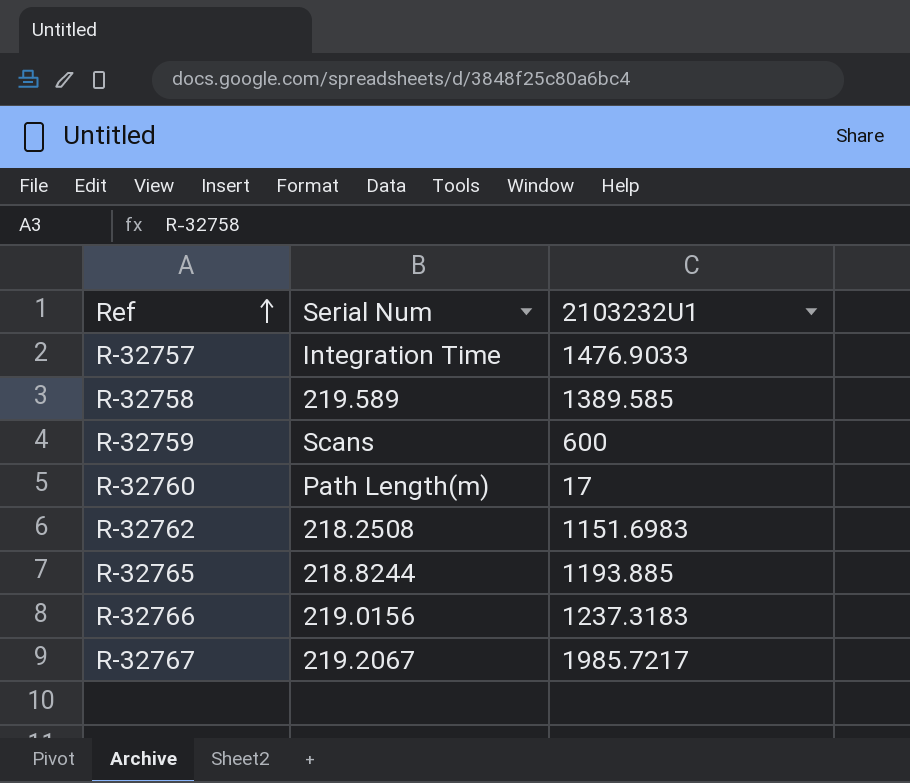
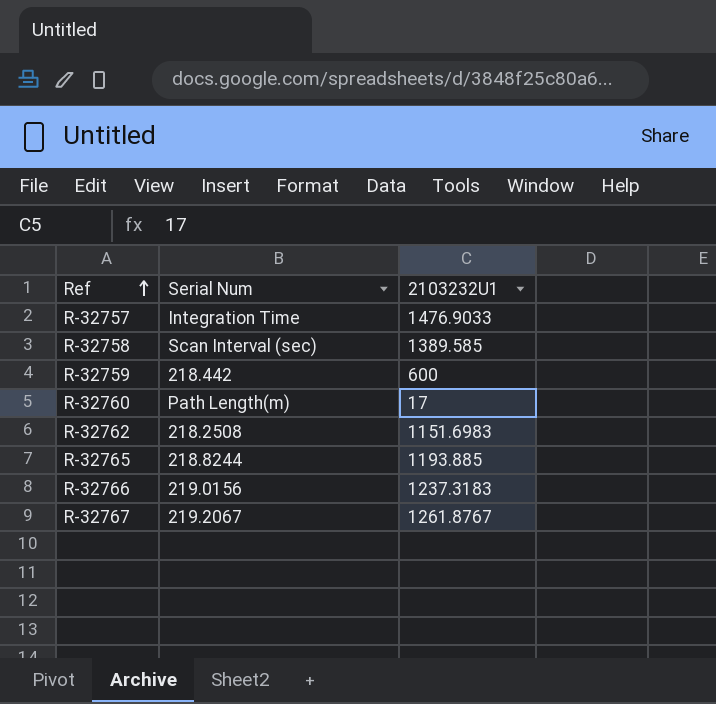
R-32758 | Serial Num: 219.589 -> Scan Interval (sec)
R-32759 | Serial Num: Scans -> 218.442
R-32767 | 2103232U1: 1985.7217 -> 1261.8767

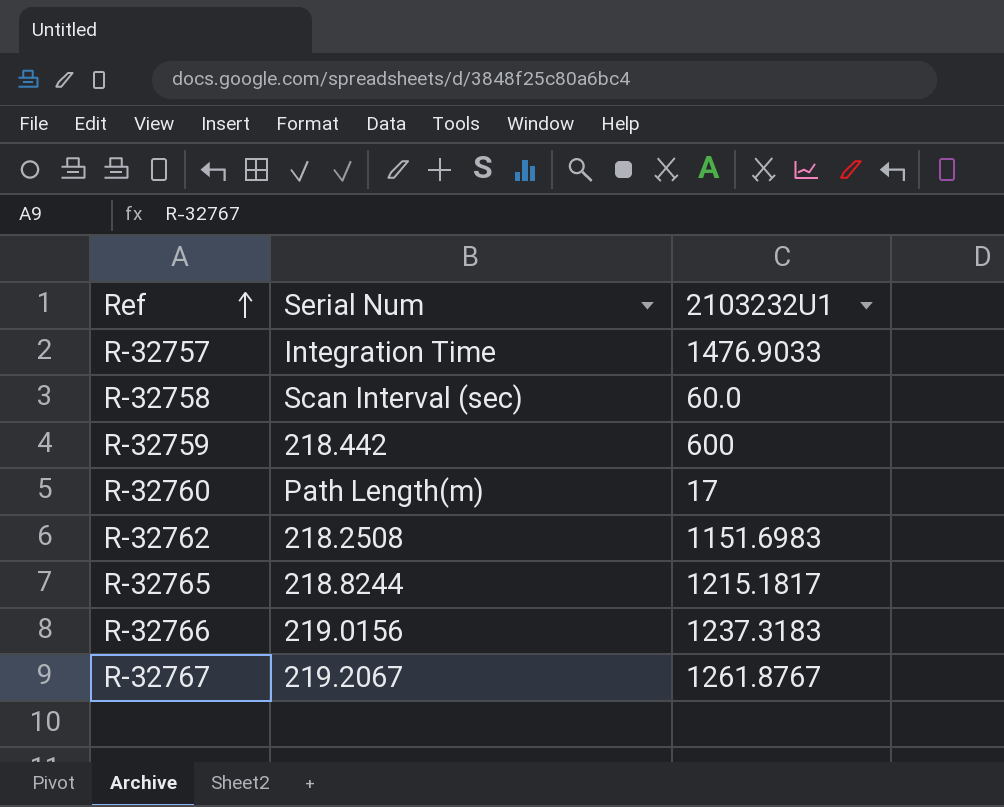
R-32758 | 2103232U1: 1389.585 -> 60.0
R-32765 | 2103232U1: 1193.885 -> 1215.1817

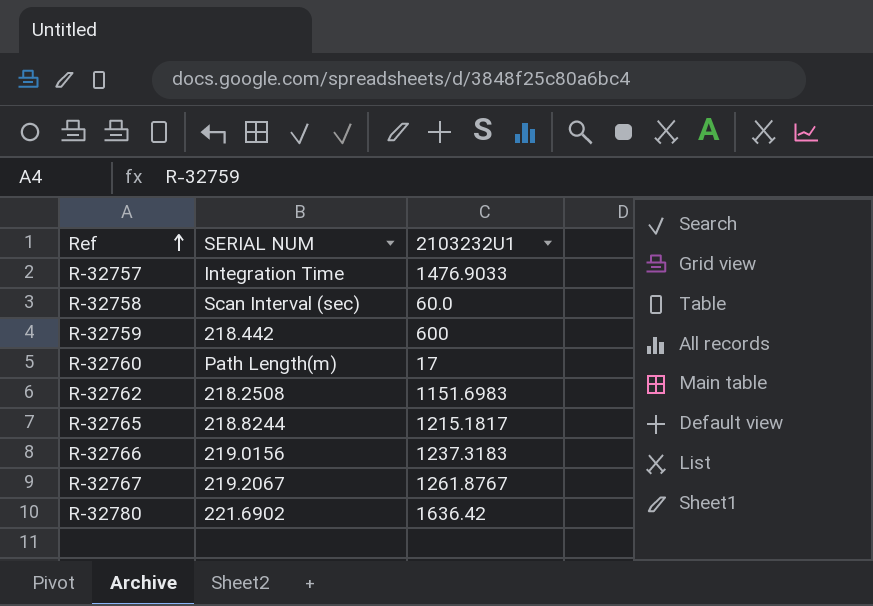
column name: Serial Num -> SERIAL NUM
row R-32780: none -> 221.6902 | 1636.42

